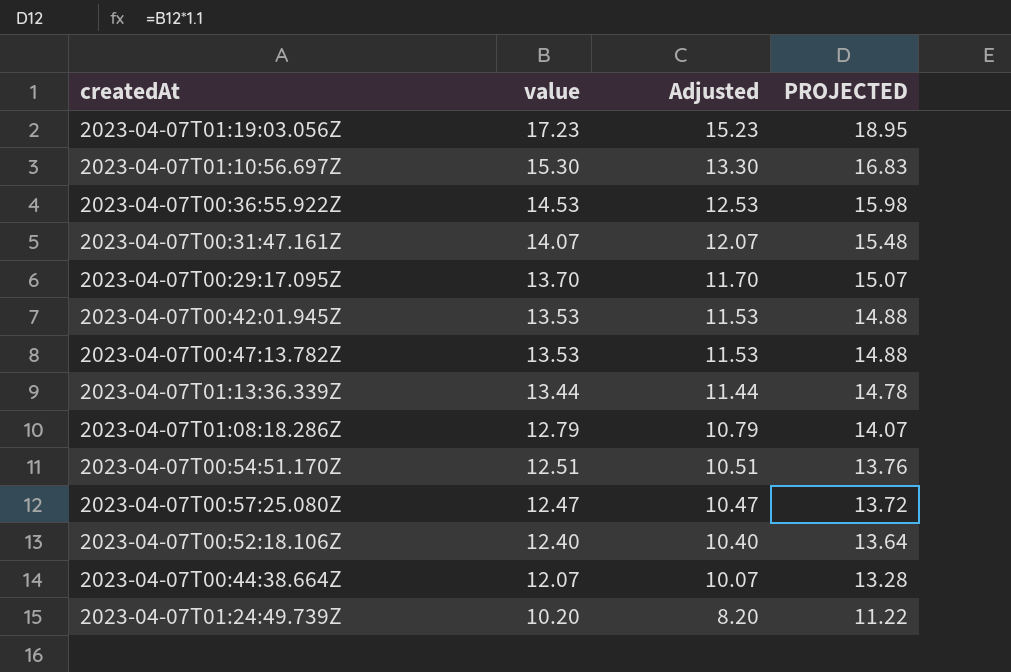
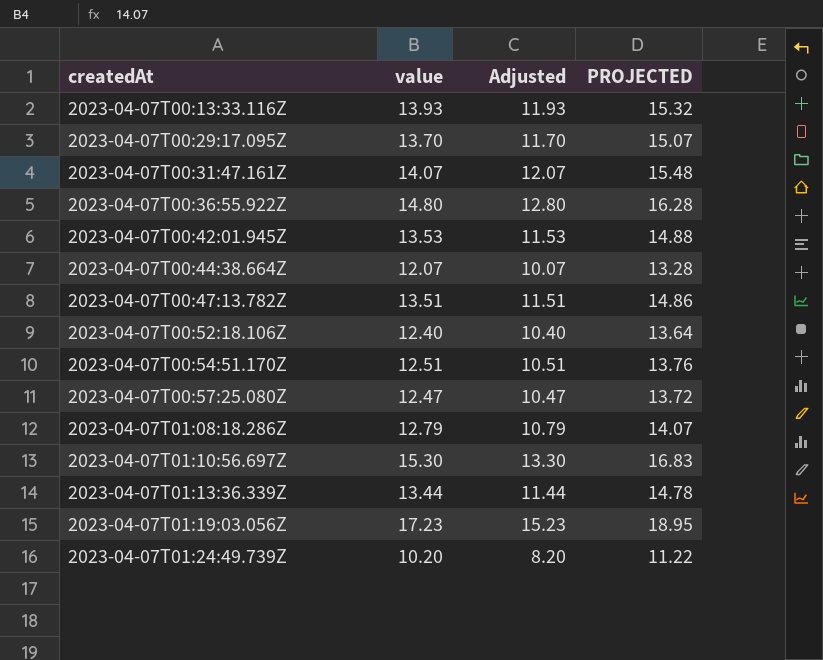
row order: value descending -> createdAt ascending
row 2023-04-07T00:13:33.116Z: none -> 13.93 | 11.93 | 15.32
2023-04-07T00:36:55.922Z | value: 14.53 -> 14.80
2023-04-07T00:36:55.922Z | Adjusted: 12.53 -> 12.80
2023-04-07T00:36:55.922Z | PROJECTED: 15.98 -> 16.28
2023-04-07T00:47:13.782Z | value: 13.53 -> 13.51
2023-04-07T00:47:13.782Z | Adjusted: 11.53 -> 11.51
2023-04-07T00:47:13.782Z | PROJECTED: 14.88 -> 14.86

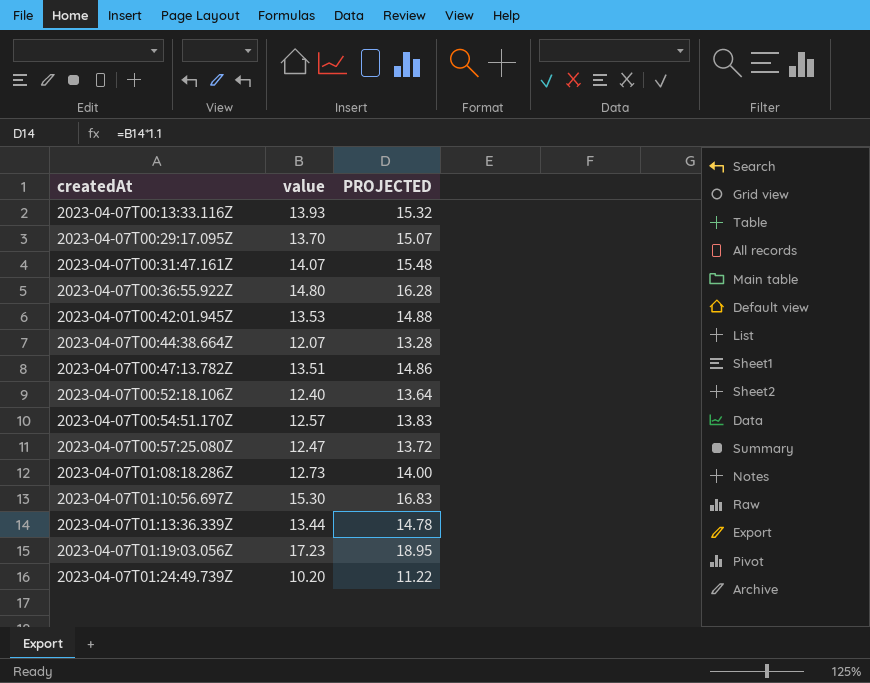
column Adjusted | formula: [value] - 2 -> none
2023-04-07T00:54:51.170Z | value: 12.51 -> 12.57
2023-04-07T00:54:51.170Z | PROJECTED: 13.76 -> 13.83
2023-04-07T01:08:18.286Z | value: 12.79 -> 12.73
2023-04-07T01:08:18.286Z | PROJECTED: 14.07 -> 14.00

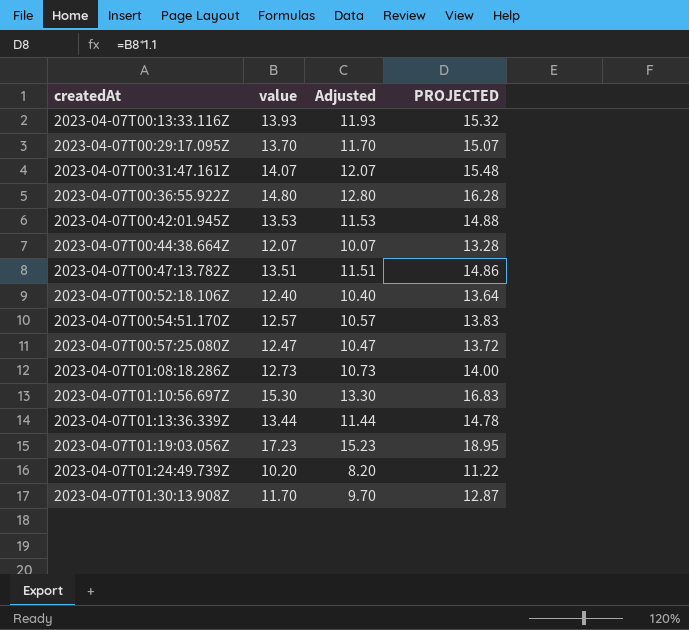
column Adjusted | formula: none -> [value] - 2
row 2023-04-07T01:30:13.908Z: none -> 11.70 | 9.70 | 12.87

